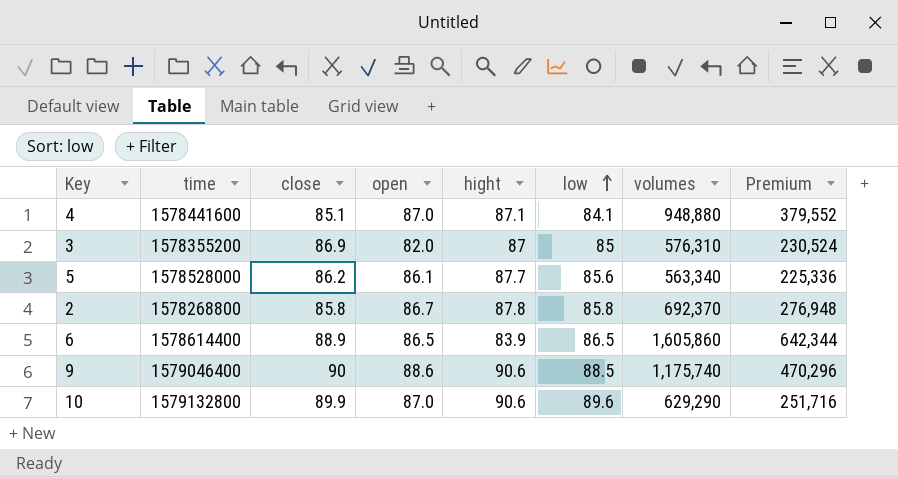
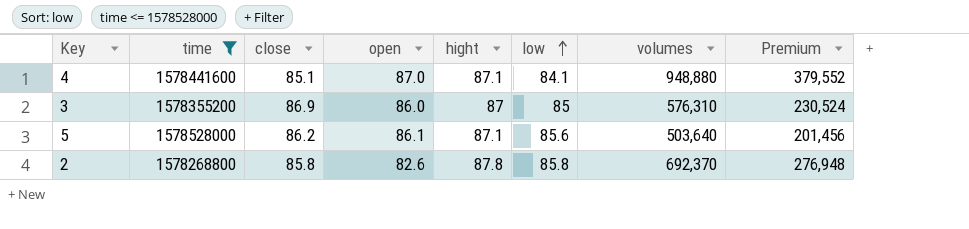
filter: none -> time <= 1578528000
3 | open: 82.0 -> 86.0
5 | hight: 87.7 -> 87.1
5 | volumes: 563,340 -> 503,640
5 | Premium: 225,336 -> 201,456
2 | open: 86.7 -> 82.6

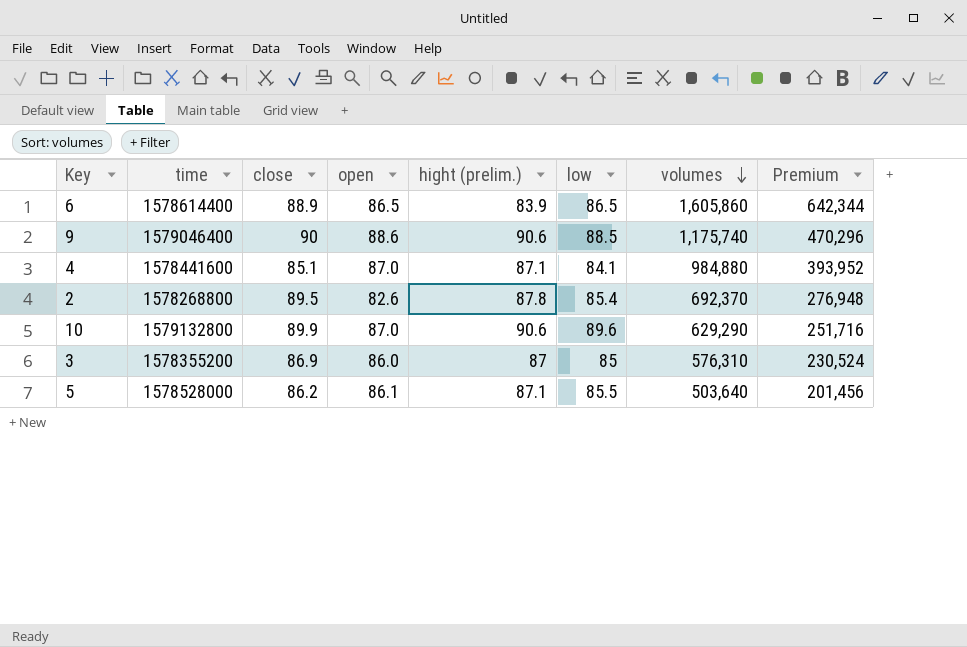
filter: time <= 1578528000 -> none
row order: low ascending -> volumes descending
column name: hight -> hight (prelim.)
4 | volumes: 948,880 -> 984,880
4 | Premium: 379,552 -> 393,952
2 | close: 85.8 -> 89.5
2 | low: 85.8 -> 85.4
5 | low: 85.6 -> 85.5

